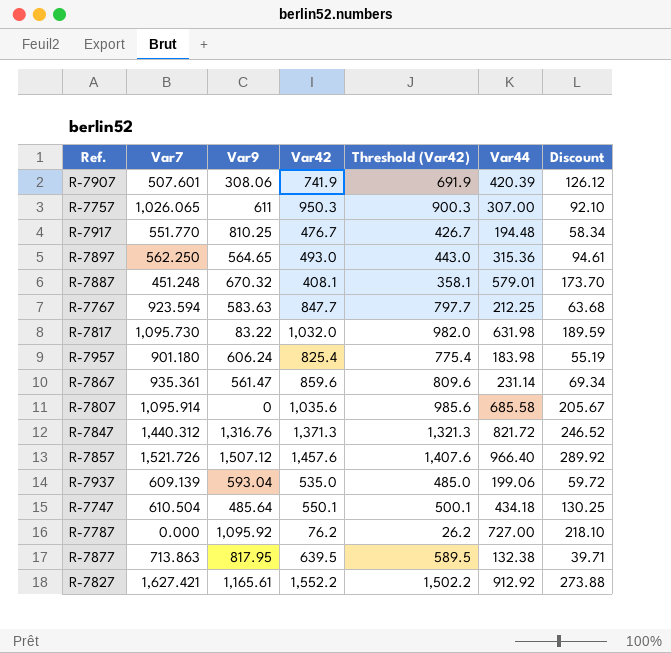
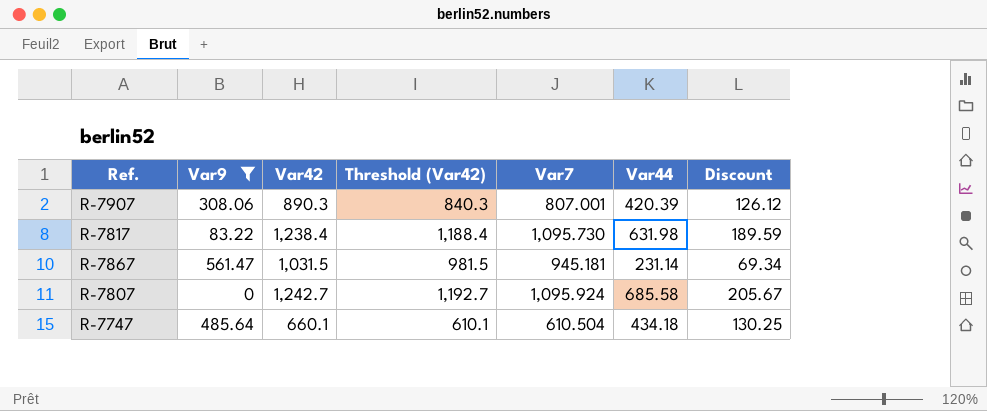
filter: none -> Var9 <= 561.47
column Var7 | position: 2 -> 5
R-7907 | Var42: 741.9 -> 890.3
R-7907 | Threshold (Var42): 691.9 -> 840.3
R-7907 | Var7: 507.601 -> 807.001
R-7817 | Var42: 1,032.0 -> 1,238.4
R-7817 | Threshold (Var42): 982.0 -> 1,188.4
R-7867 | Var42: 859.6 -> 1,031.5
R-7867 | Threshold (Var42): 809.6 -> 981.5
R-7867 | Var7: 935.361 -> 945.181
R-7807 | Var42: 1,035.6 -> 1,242.7
R-7807 | Threshold (Var42): 985.6 -> 1,192.7
R-7807 | Var7: 1,095.914 -> 1,095.924
R-7747 | Var42: 550.1 -> 660.1
R-7747 | Threshold (Var42): 500.1 -> 610.1

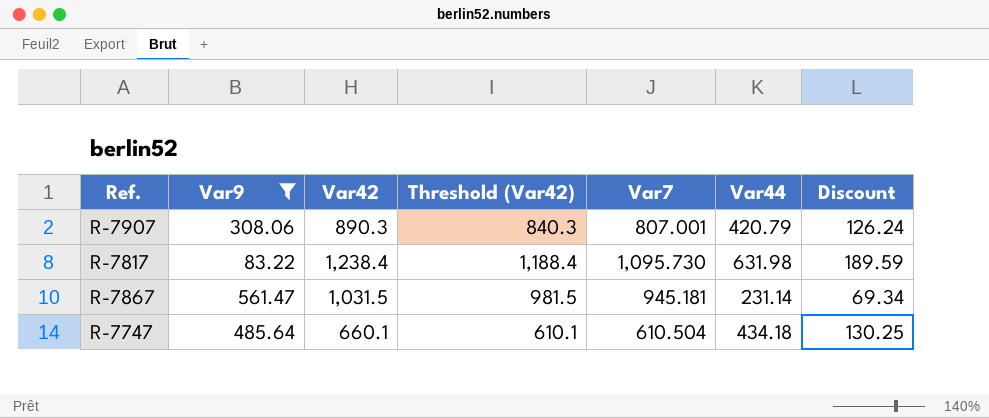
row R-7807: 0 | 1,242.7 | 1,192.7 | 1,095.924 | 685.58 | 205.67 -> none
R-7907 | Var44: 420.39 -> 420.79
R-7907 | Discount: 126.12 -> 126.24

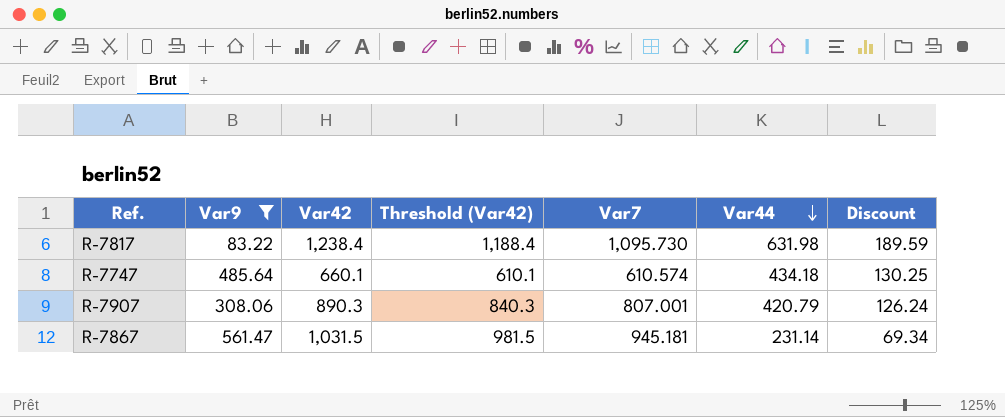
row order: none -> Var44 descending
R-7747 | Var7: 610.504 -> 610.574

